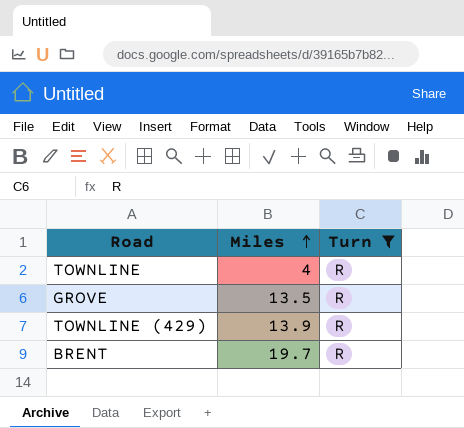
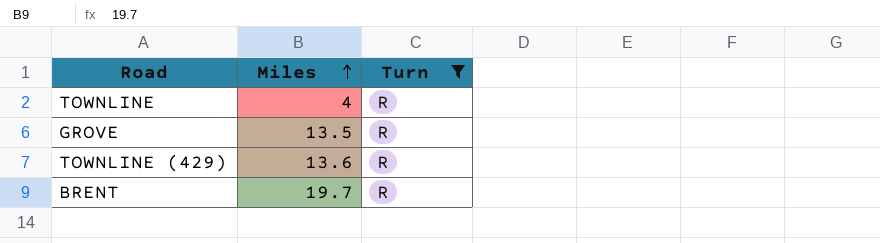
TOWNLINE (429) | Miles: 13.9 -> 13.6

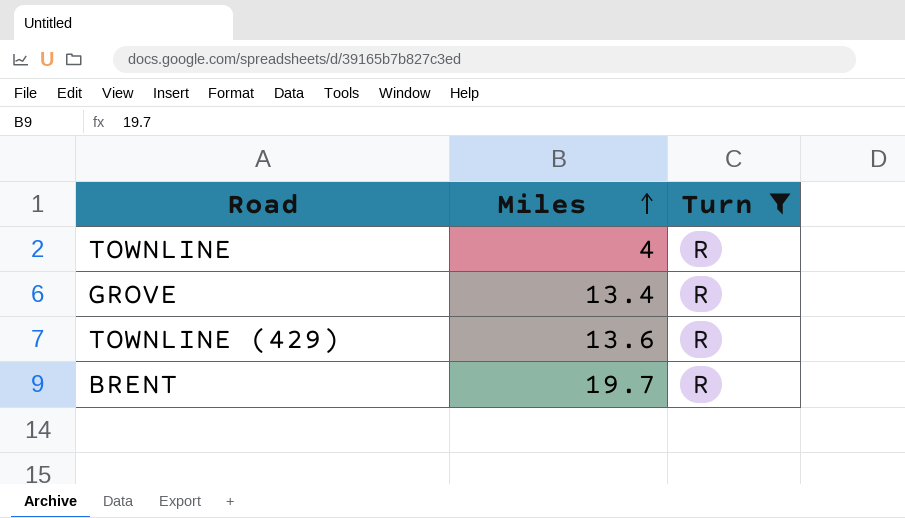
GROVE | Miles: 13.5 -> 13.4

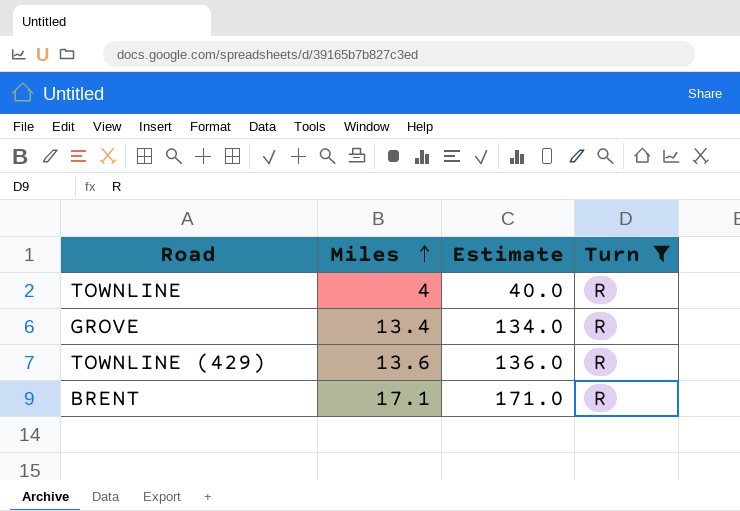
column Estimate | formula: none -> [Miles] * 10
BRENT | Miles: 19.7 -> 17.1

